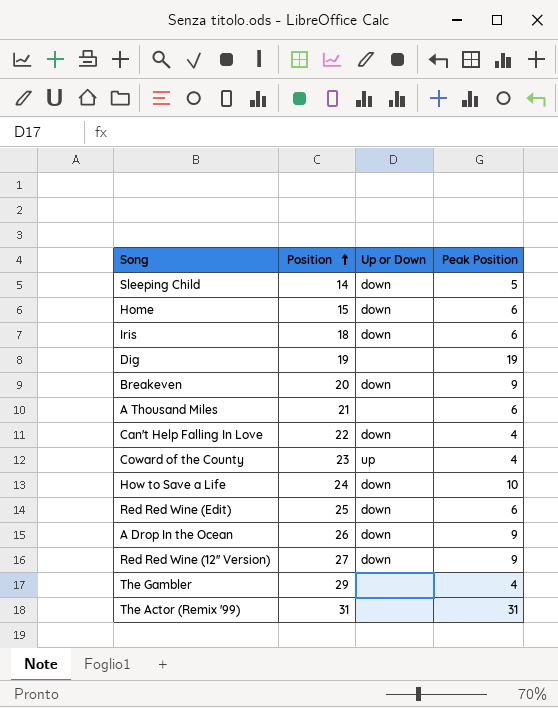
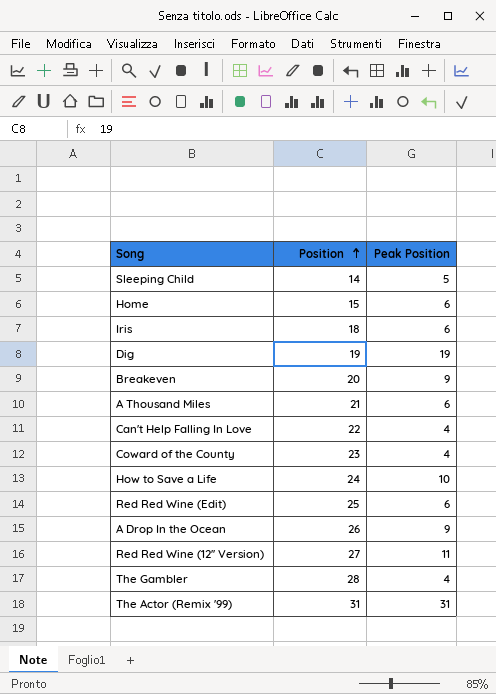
column Up or Down | position: 3 -> none
Red Red Wine (12'' Version) | Peak Position: 9 -> 11
The Gambler | Position: 29 -> 28

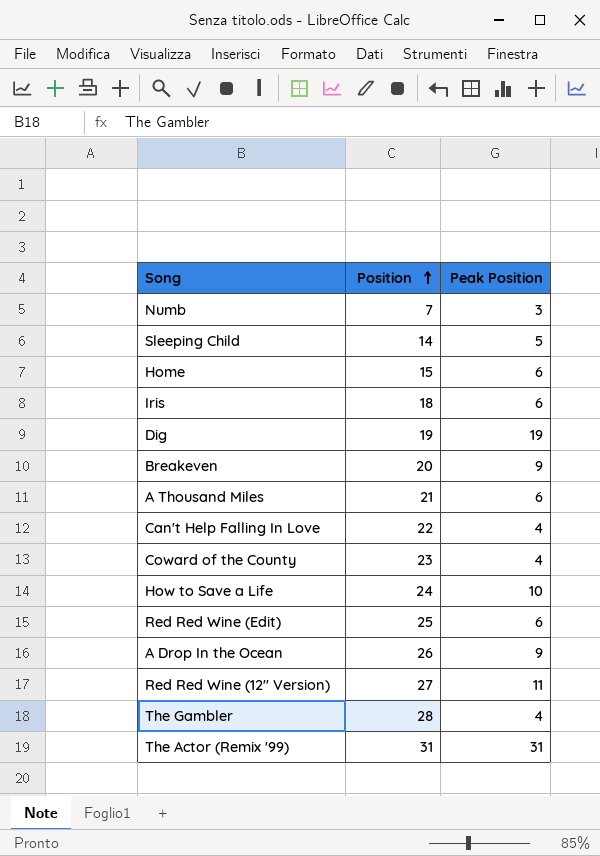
row Numb: none -> 7 | 3

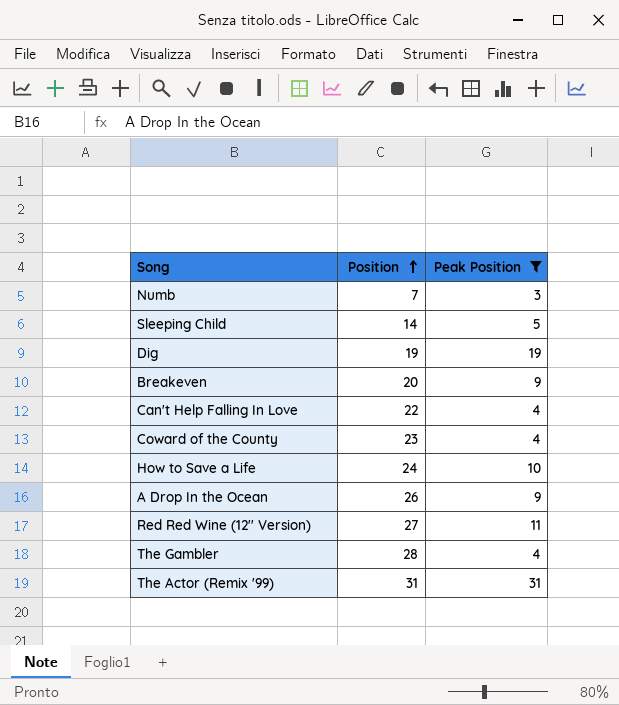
filter: none -> Peak Position != 6

